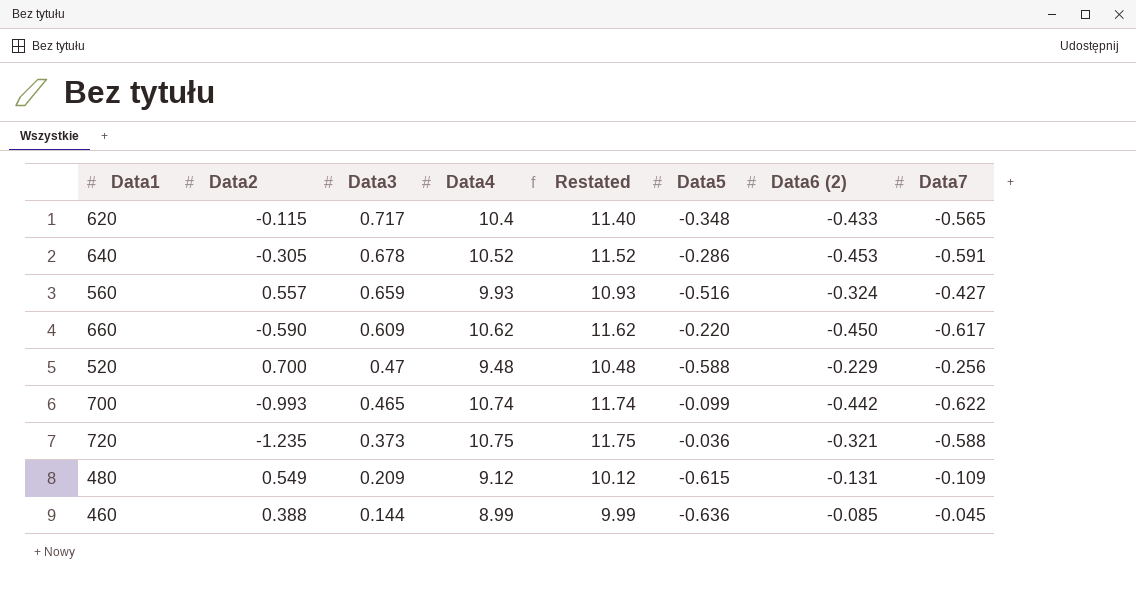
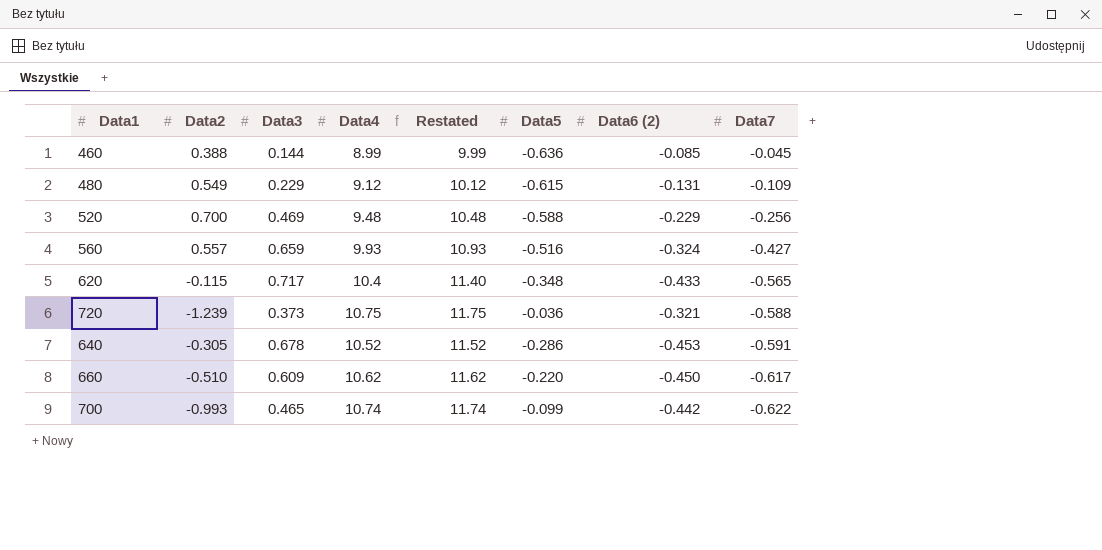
row order: Data3 descending -> Data7 descending
480 | Data3: 0.209 -> 0.229
520 | Data3: 0.47 -> 0.469
720 | Data2: -1.235 -> -1.239
660 | Data2: -0.590 -> -0.510

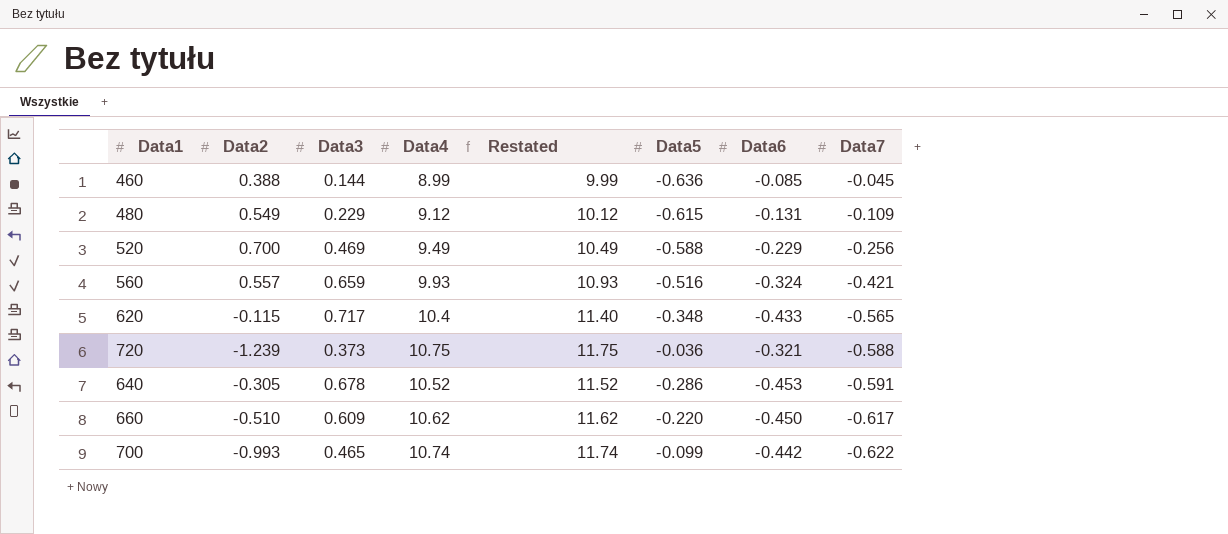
column name: Data6 (2) -> Data6
520 | Data4: 9.48 -> 9.49
520 | Restated: 10.48 -> 10.49
560 | Data7: -0.427 -> -0.421

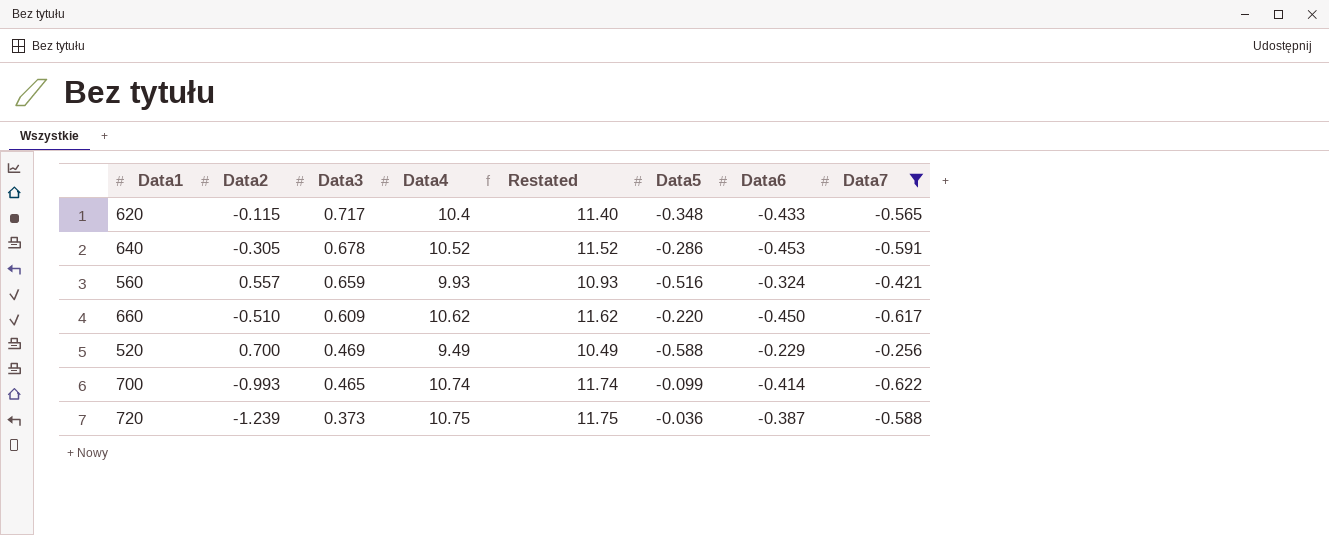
filter: none -> Data7 <= -0.256
row order: Data7 descending -> Data3 descending
700 | Data6: -0.442 -> -0.414
720 | Data6: -0.321 -> -0.387

